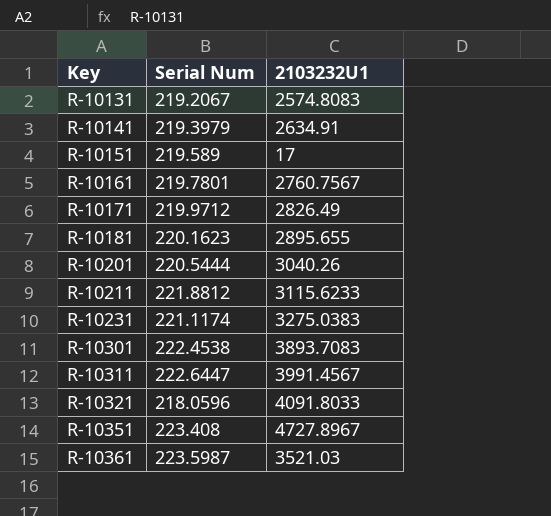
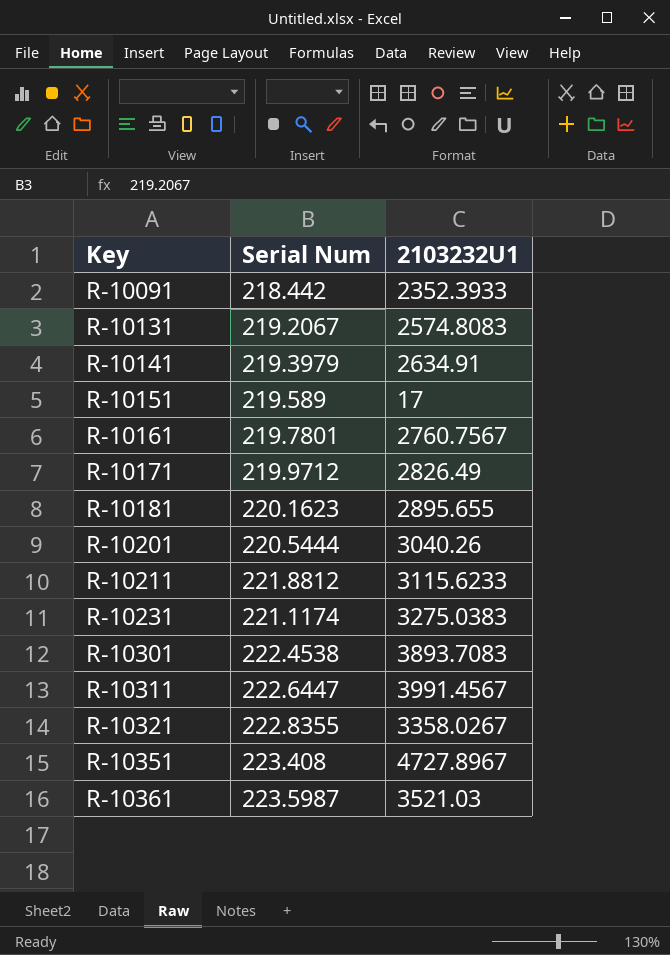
row R-10091: none -> 218.442 | 2352.3933
R-10321 | Serial Num: 218.0596 -> 222.8355
R-10321 | 2103232U1: 4091.8033 -> 3358.0267

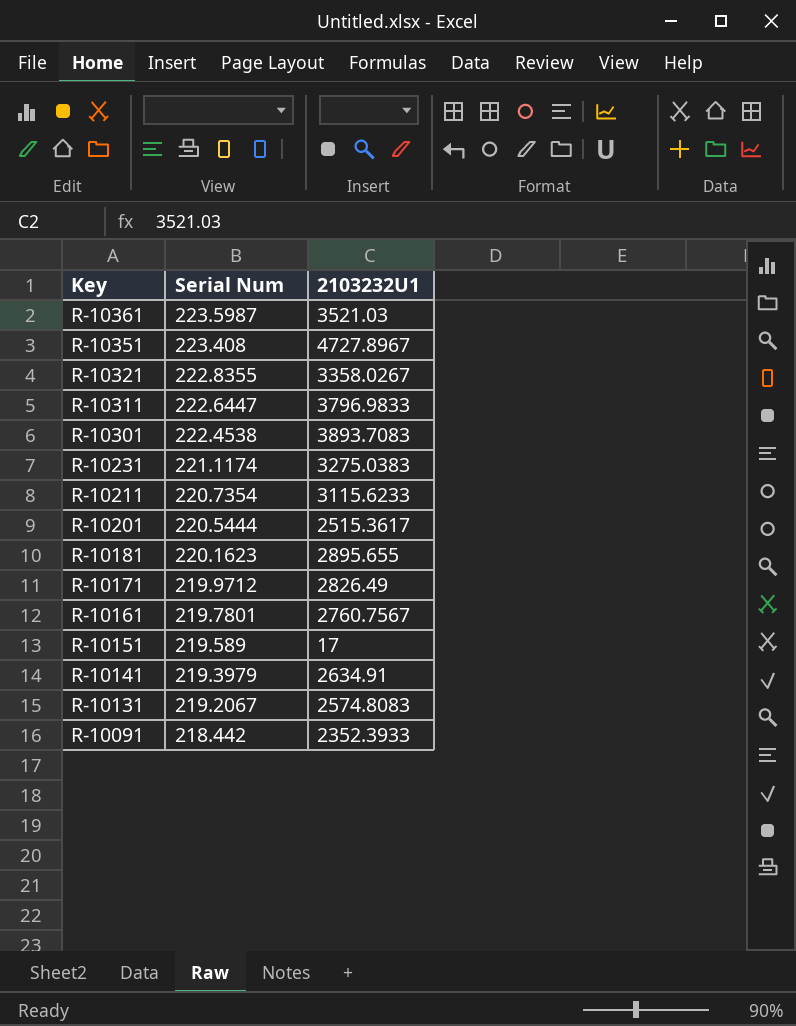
row order: Key ascending -> Key descending
R-10311 | 2103232U1: 3991.4567 -> 3796.9833
R-10211 | Serial Num: 221.8812 -> 220.7354
R-10201 | 2103232U1: 3040.26 -> 2515.3617

